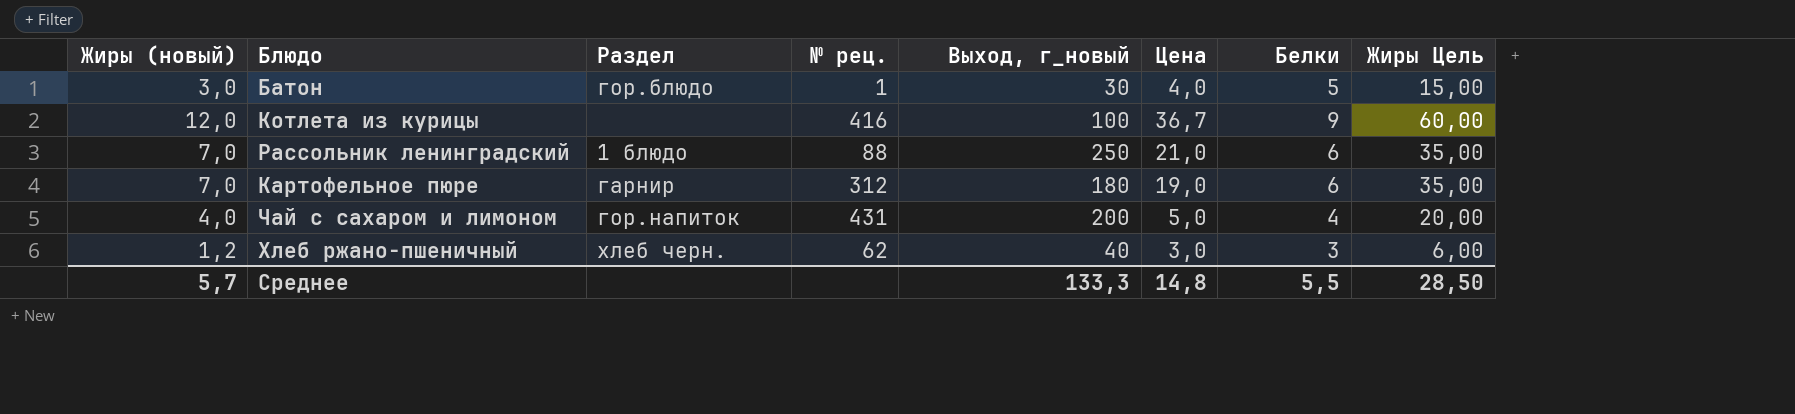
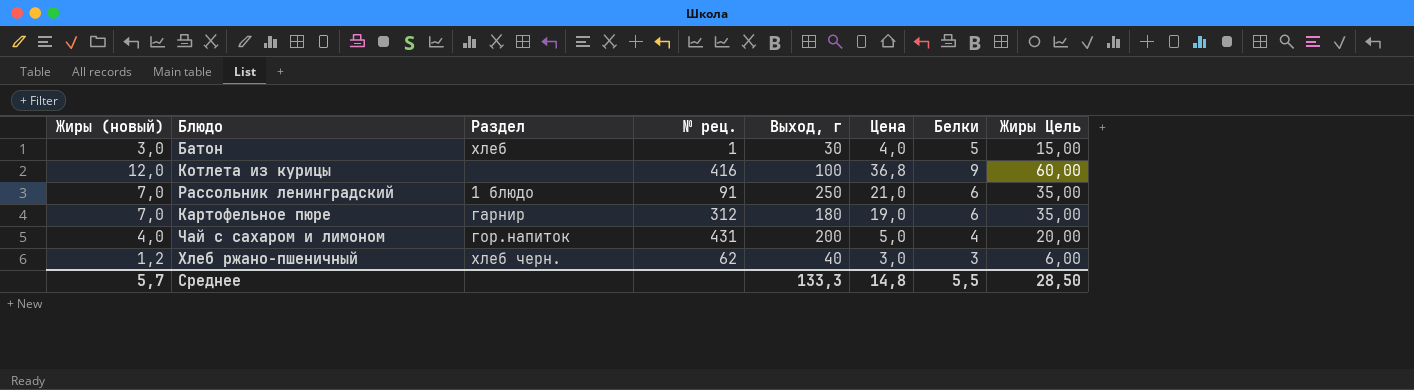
column name: Выход, г_новый -> Выход, г
Батон | Раздел: гор.блюдо -> хлеб
Котлета из курицы | Цена: 36,7 -> 36,8
Рассольник ленинградский | № рец.: 88 -> 91

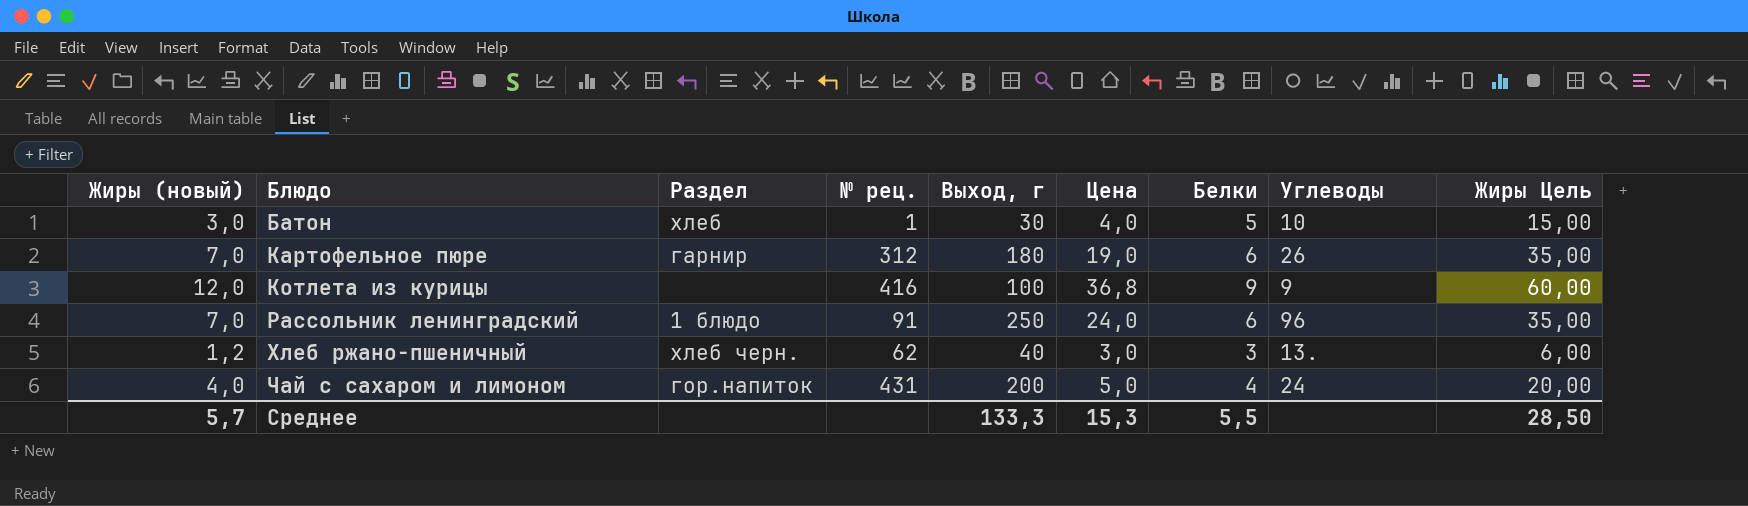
row order: none -> Блюдо ascending
column Углеводы | position: none -> 8
Рассольник ленинградский | Цена: 21,0 -> 24,0
Среднее | Цена: 14,8 -> 15,3

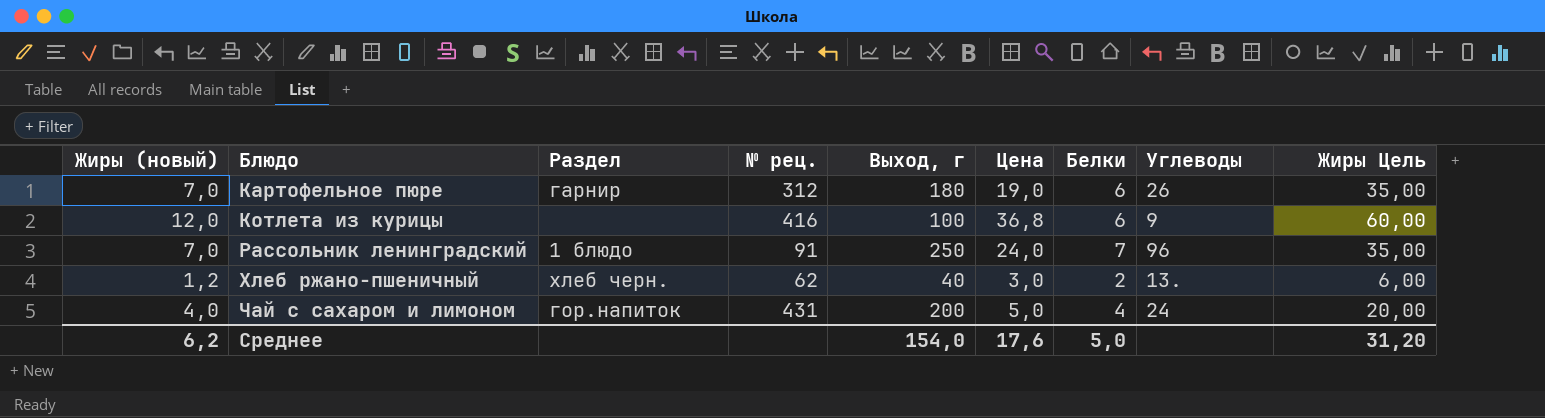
row Батон: 3,0 | хлеб | 1 | 30 | 4,0 | 5 | 10 | 15,00 -> none
Котлета из курицы | Белки: 9 -> 6
Рассольник ленинградский | Белки: 6 -> 7
Хлеб ржано-пшеничный | Белки: 3 -> 2
Среднее | Жиры (новый): 5,7 -> 6,2
Среднее | Выход, г: 133,3 -> 154,0
Среднее | Цена: 15,3 -> 17,6
Среднее | Белки: 5,5 -> 5,0
Среднее | Жиры Цель: 28,50 -> 31,20

